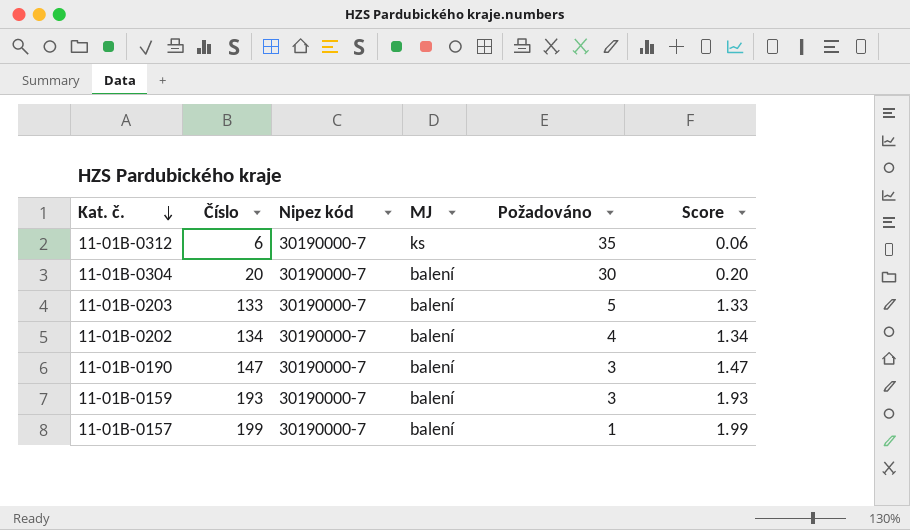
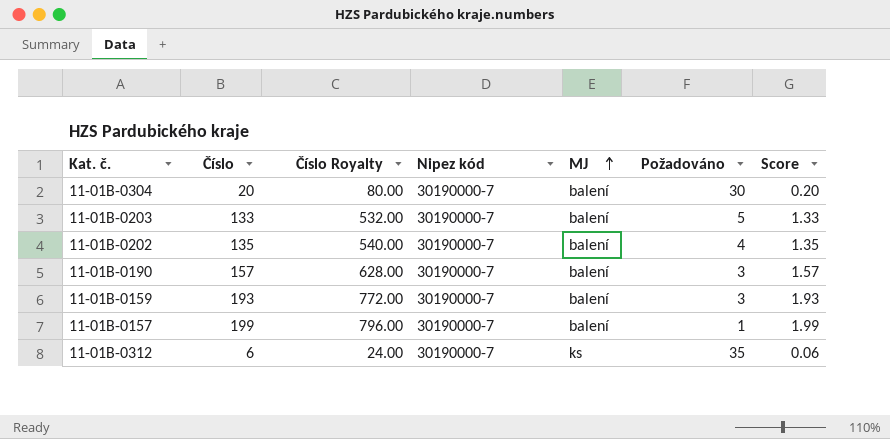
row order: Kat. č. descending -> MJ ascending
column Číslo Royalty | formula: none -> [Číslo] * 4
11-01B-0202 | Číslo: 134 -> 135
11-01B-0202 | Score: 1.34 -> 1.35
11-01B-0190 | Číslo: 147 -> 157
11-01B-0190 | Score: 1.47 -> 1.57

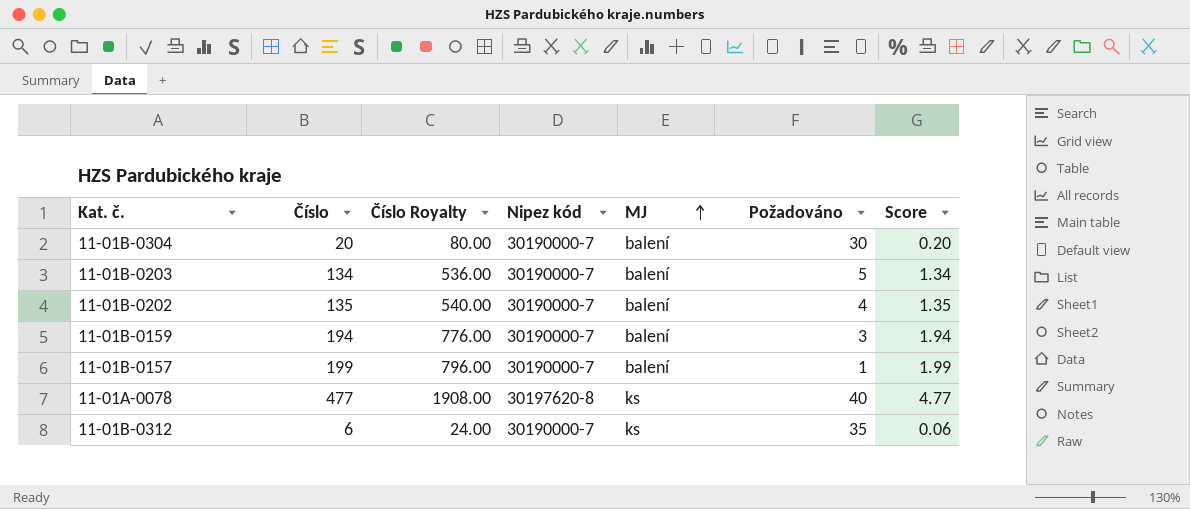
row 11-01B-0190: 157 | 628.00 | 30190000-7 | balení | 3 | 1.57 -> none
11-01B-0203 | Číslo: 133 -> 134
11-01B-0203 | Číslo Royalty: 532.00 -> 536.00
11-01B-0203 | Score: 1.33 -> 1.34
11-01B-0159 | Číslo: 193 -> 194
11-01B-0159 | Číslo Royalty: 772.00 -> 776.00
11-01B-0159 | Score: 1.93 -> 1.94
row 11-01A-0078: none -> 477 | 1908.00 | 30197620-8 | ks | 40 | 4.77

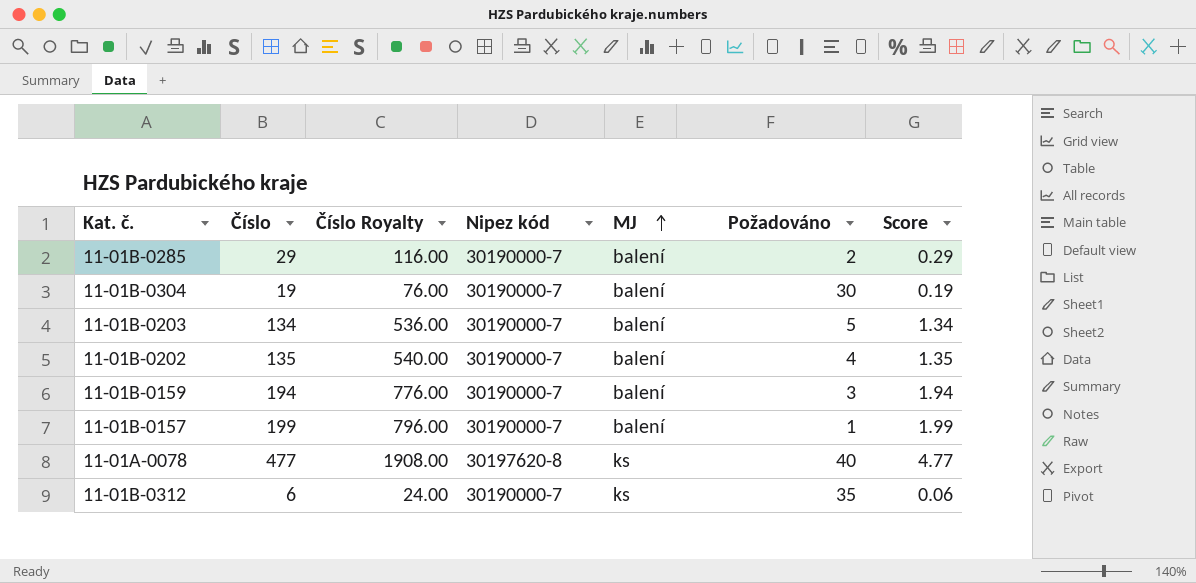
row 11-01B-0285: none -> 29 | 116.00 | 30190000-7 | balení | 2 | 0.29
11-01B-0304 | Číslo: 20 -> 19
11-01B-0304 | Číslo Royalty: 80.00 -> 76.00
11-01B-0304 | Score: 0.20 -> 0.19

